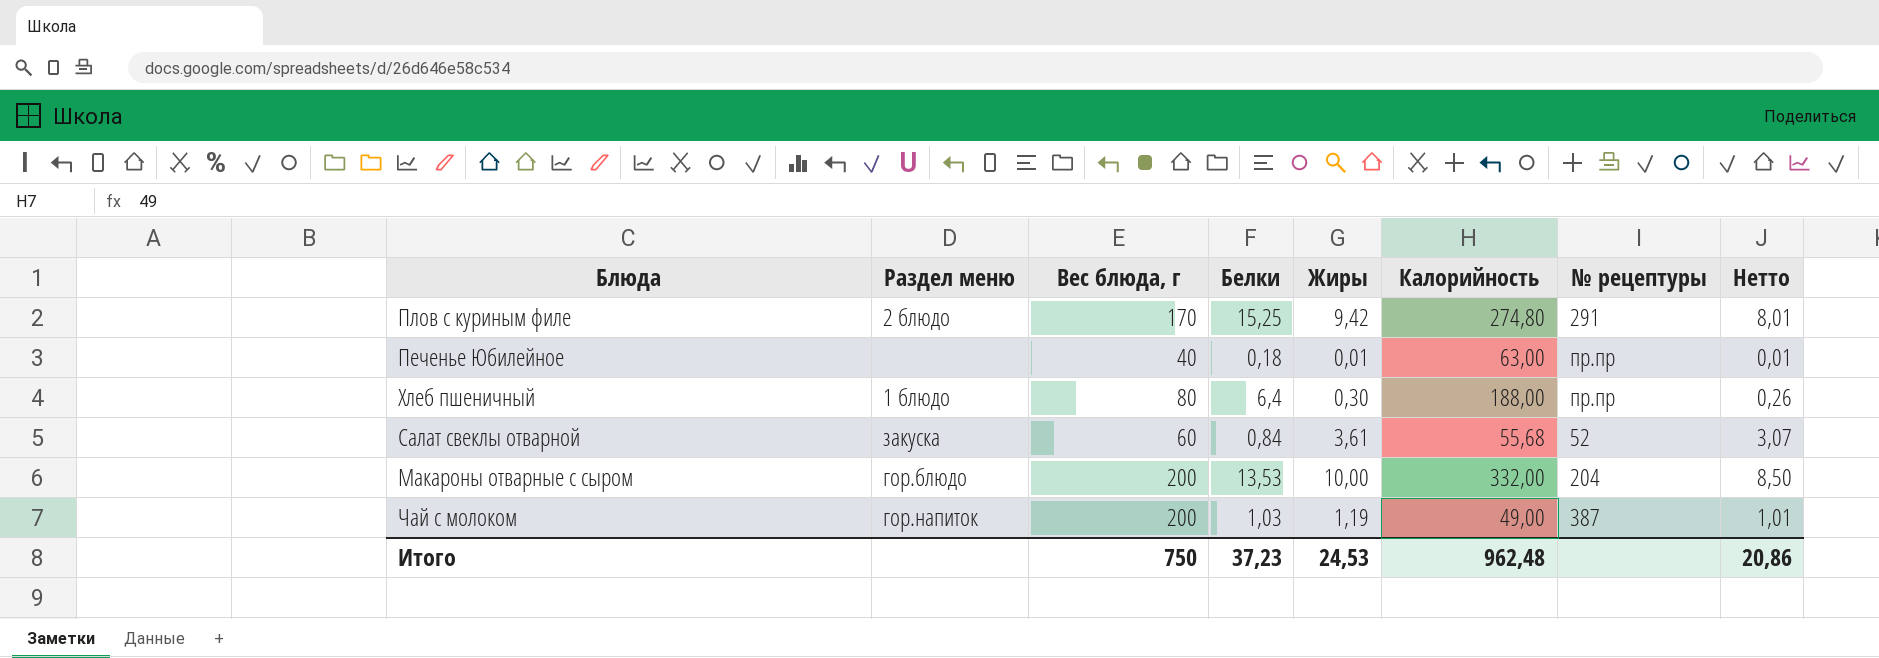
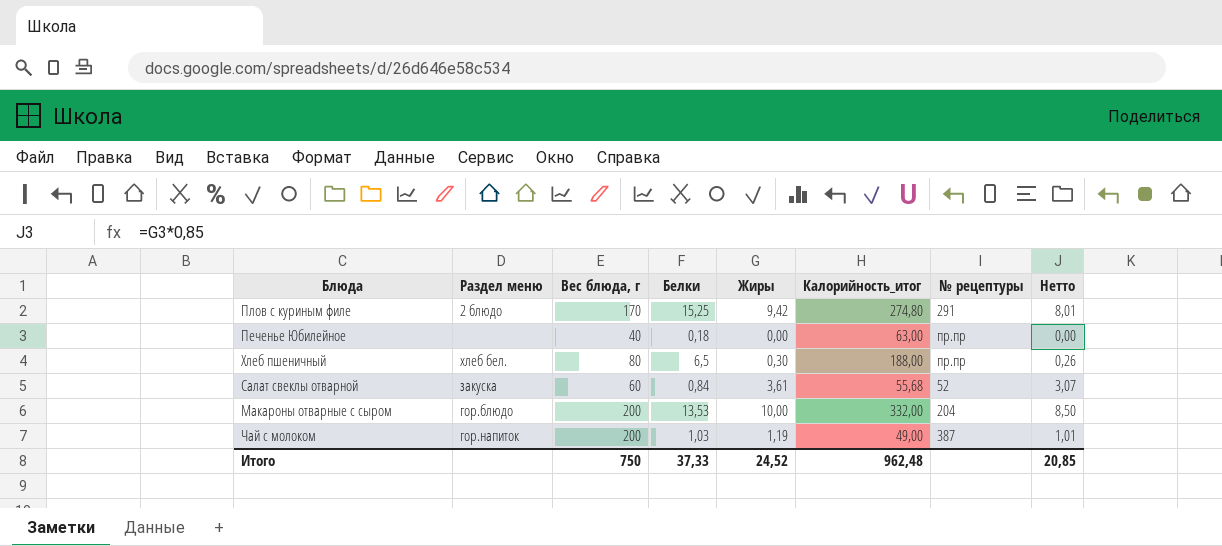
column name: Калорийность -> Калорийность_итог
Печенье Юбилейное | Жиры: 0,01 -> 0,00
Печенье Юбилейное | Нетто: 0,01 -> 0,00
Хлеб пшеничный | Раздел меню: 1 блюдо -> хлеб бел.
Хлеб пшеничный | Белки: 6,4 -> 6,5
Итого | Белки: 37,23 -> 37,33
Итого | Жиры: 24,53 -> 24,52
Итого | Нетто: 20,86 -> 20,85

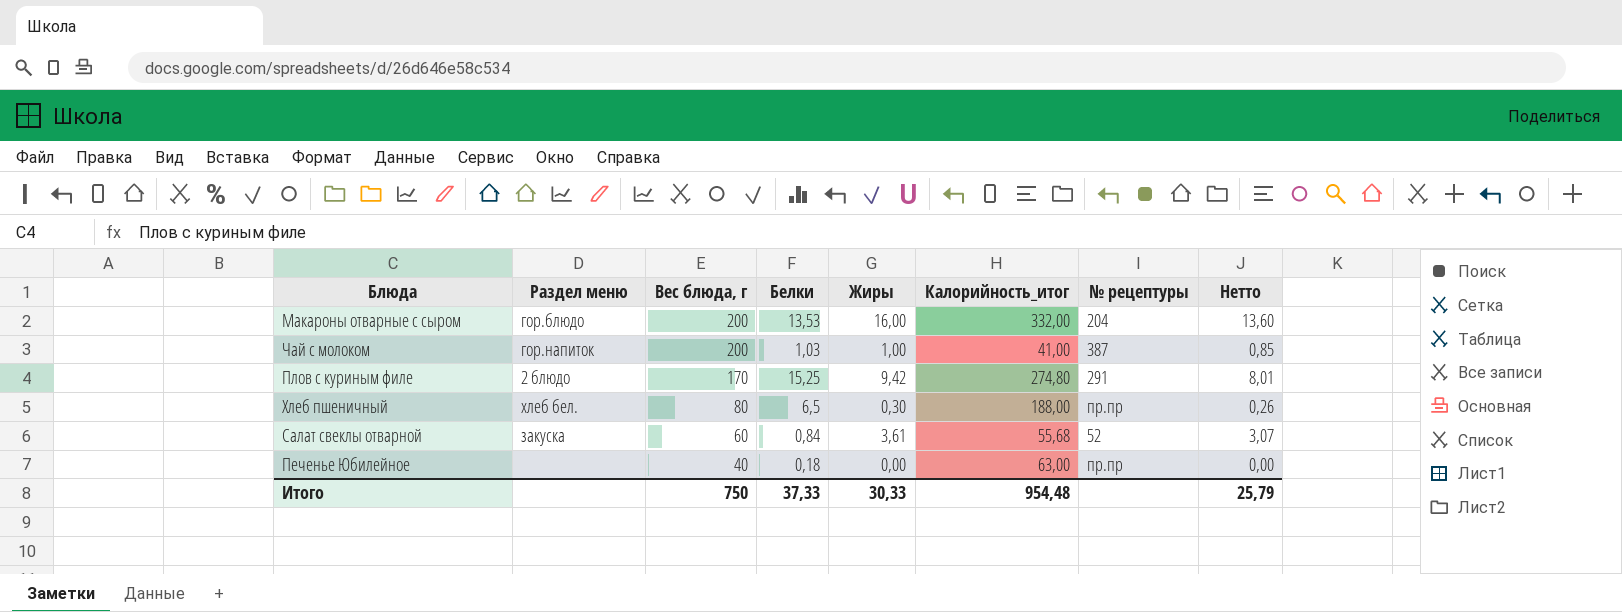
row order: none -> Вес блюда, г descending
Макароны отварные с сыром | Жиры: 10,00 -> 16,00
Макароны отварные с сыром | Нетто: 8,50 -> 13,60
Чай с молоком | Жиры: 1,19 -> 1,00
Чай с молоком | Калорийность_итог: 49,00 -> 41,00
Чай с молоком | Нетто: 1,01 -> 0,85
Итого | Жиры: 24,52 -> 30,33
Итого | Калорийность_итог: 962,48 -> 954,48
Итого | Нетто: 20,85 -> 25,79

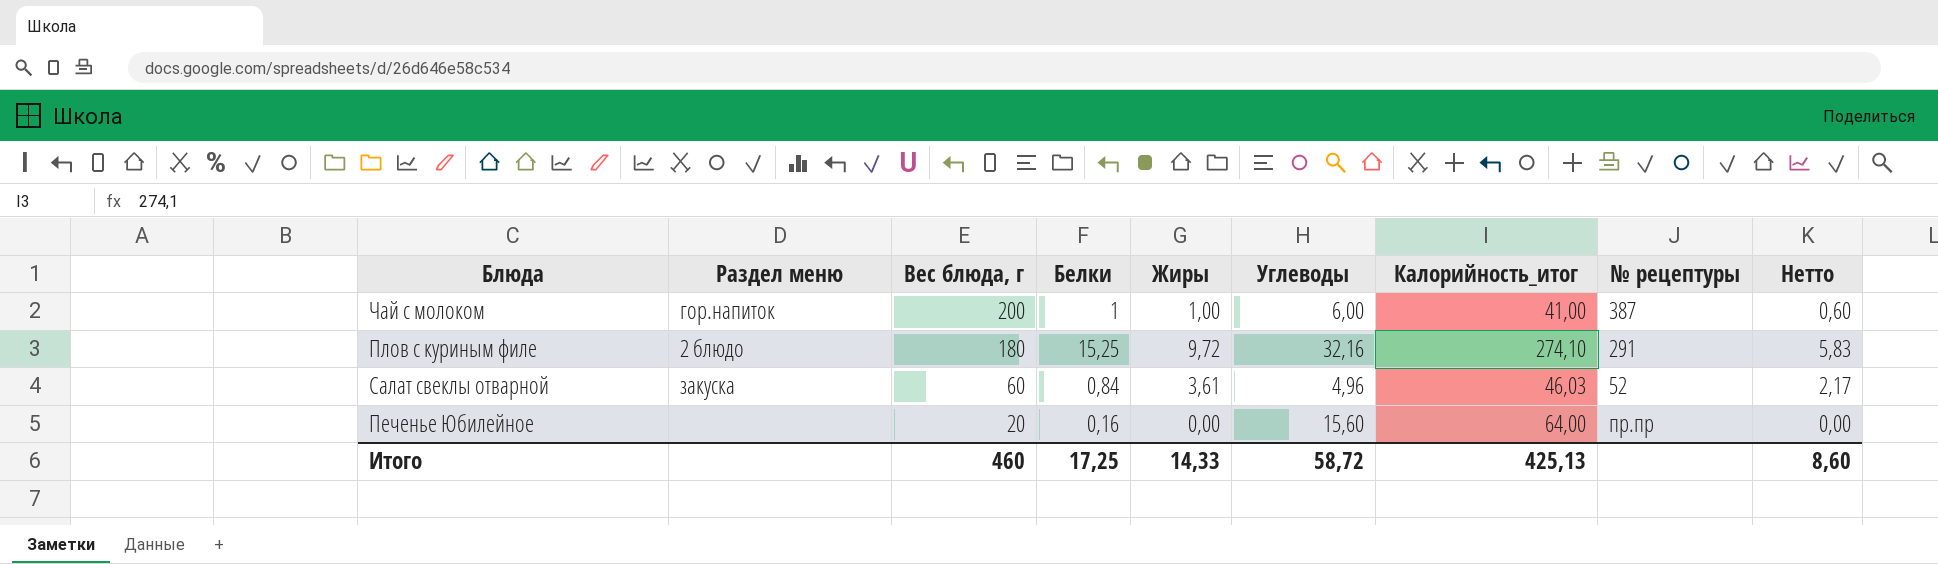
column Углеводы | position: none -> 6
column Нетто | formula: [Жиры] * 0,85 -> [Жиры] * 0,6
row Макароны отварные с сыром: гор.блюдо | 200 | 13,53 | 16,00 | 332,00 | 204 | 13,60 -> none
row Хлеб пшеничный: хлеб бел. | 80 | 6,5 | 0,30 | 188,00 | пр.пр | 0,26 -> none
Чай с молоком | Белки: 1,03 -> 1
Плов с куриным филе | Вес блюда, г: 170 -> 180
Плов с куриным филе | Жиры: 9,42 -> 9,72
Плов с куриным филе | Калорийность_итог: 274,80 -> 274,10
Салат свеклы отварной | Калорийность_итог: 55,68 -> 46,03
Печенье Юбилейное | Вес блюда, г: 40 -> 20
Печенье Юбилейное | Белки: 0,18 -> 0,16
Печенье Юбилейное | Калорийность_итог: 63,00 -> 64,00
Итого | Вес блюда, г: 750 -> 460
Итого | Белки: 37,33 -> 17,25
Итого | Жиры: 30,33 -> 14,33
Итого | Калорийность_итог: 954,48 -> 425,13
Итого | Нетто: 25,79 -> 8,60

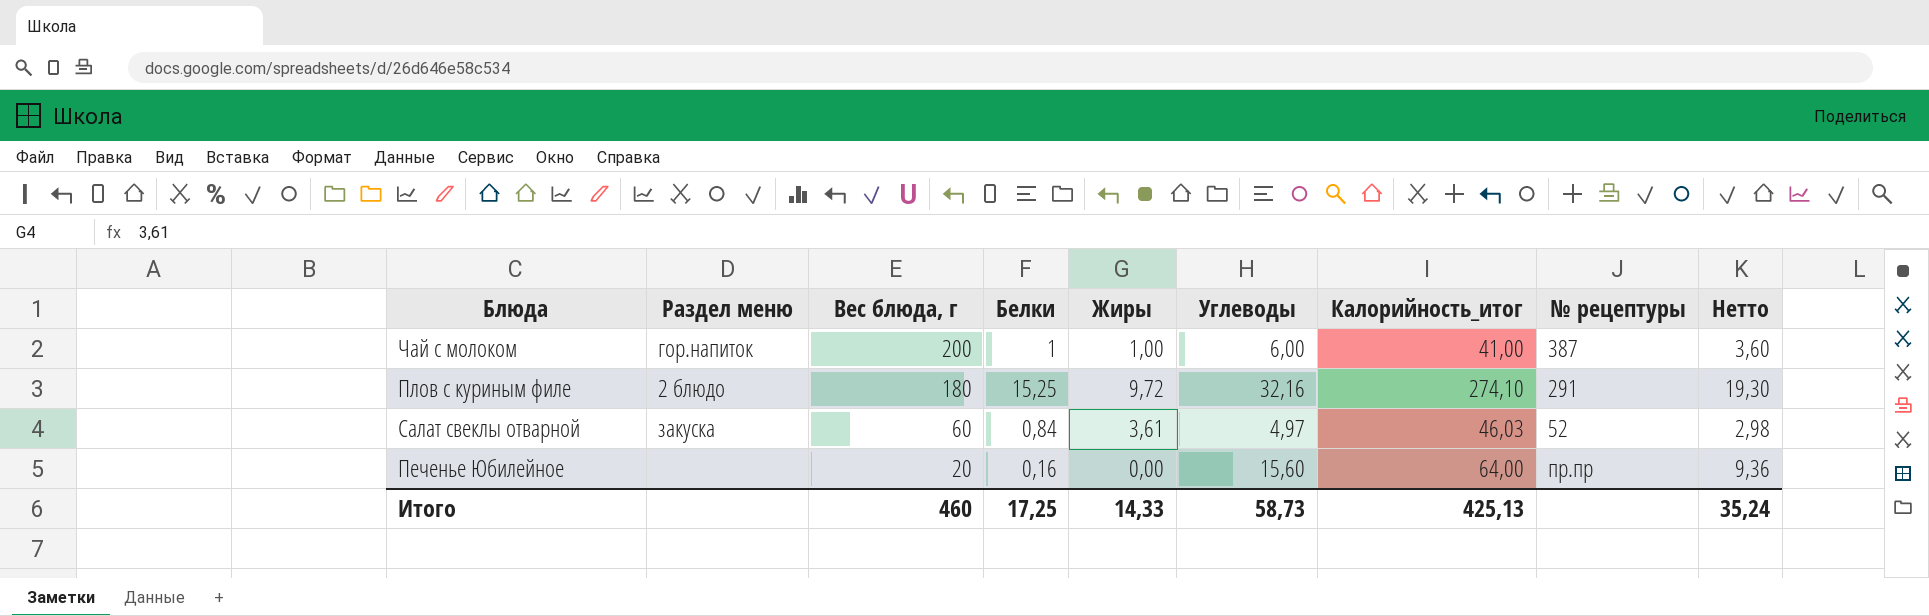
column Нетто | formula: [Жиры] * 0,6 -> [Углеводы] * 0,6
Салат свеклы отварной | Углеводы: 4,96 -> 4,97
Итого | Углеводы: 58,72 -> 58,73
Итого | Нетто: 8,60 -> 35,24

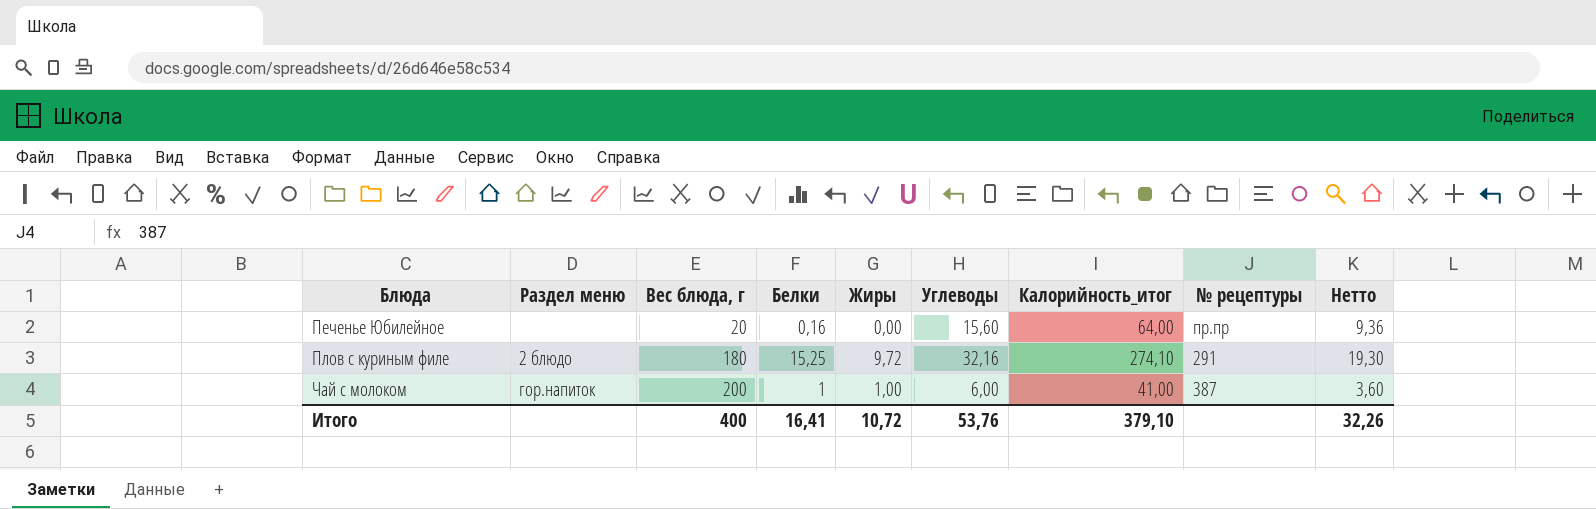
row order: Вес блюда, г descending -> Блюда ascending
row Салат свеклы отварной: закуска | 60 | 0,84 | 3,61 | 4,97 | 46,03 | 52 | 2,98 -> none
Итого | Вес блюда, г: 460 -> 400
Итого | Белки: 17,25 -> 16,41
Итого | Жиры: 14,33 -> 10,72
Итого | Углеводы: 58,73 -> 53,76
Итого | Калорийность_итог: 425,13 -> 379,10
Итого | Нетто: 35,24 -> 32,26

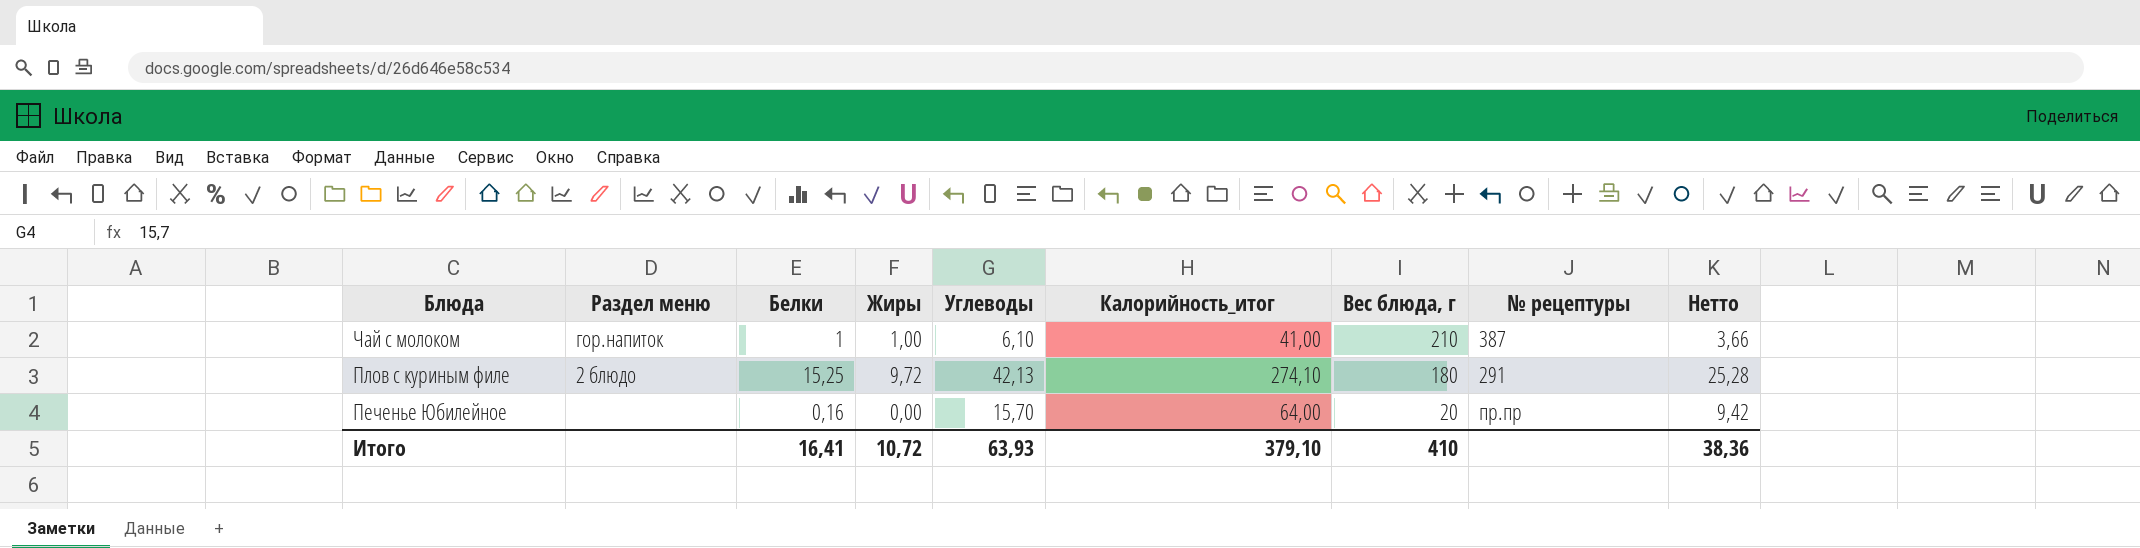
row order: Блюда ascending -> Блюда descending
column Вес блюда, г | position: 3 -> 7
Чай с молоком | Углеводы: 6,00 -> 6,10
Чай с молоком | Вес блюда, г: 200 -> 210
Чай с молоком | Нетто: 3,60 -> 3,66
Плов с куриным филе | Углеводы: 32,16 -> 42,13
Плов с куриным филе | Нетто: 19,30 -> 25,28
Печенье Юбилейное | Углеводы: 15,60 -> 15,70
Печенье Юбилейное | Нетто: 9,36 -> 9,42
Итого | Углеводы: 53,76 -> 63,93
Итого | Вес блюда, г: 400 -> 410
Итого | Нетто: 32,26 -> 38,36

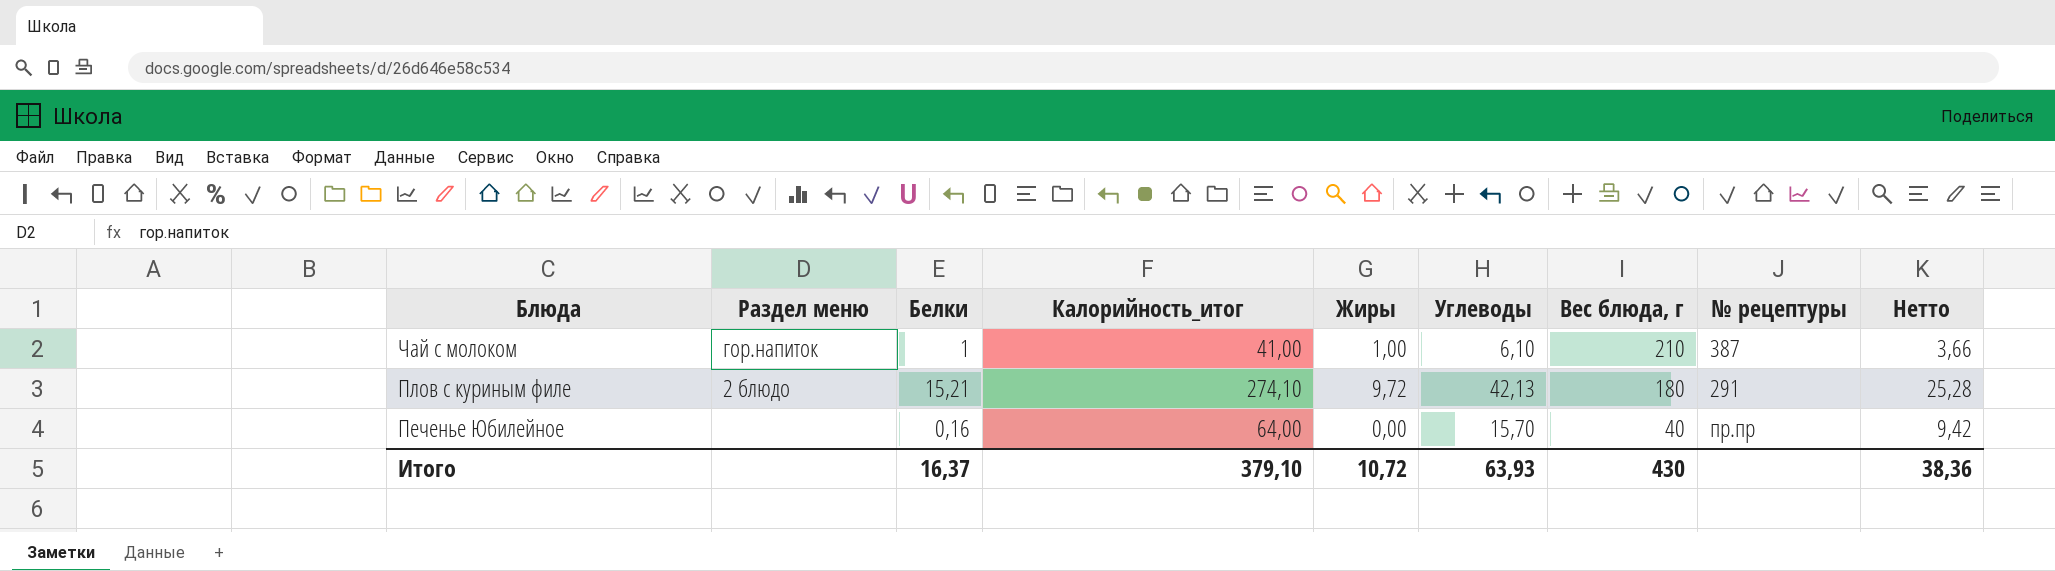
column Калорийность_итог | position: 6 -> 4
Плов с куриным филе | Белки: 15,25 -> 15,21
Печенье Юбилейное | Вес блюда, г: 20 -> 40
Итого | Белки: 16,41 -> 16,37
Итого | Вес блюда, г: 410 -> 430

